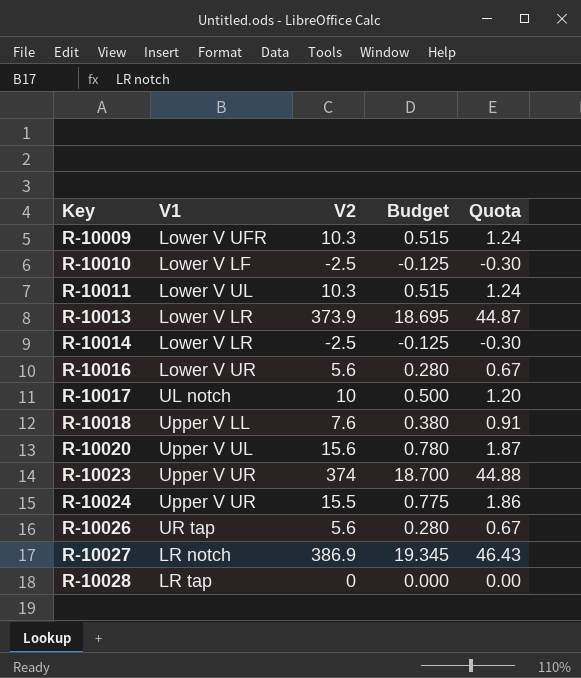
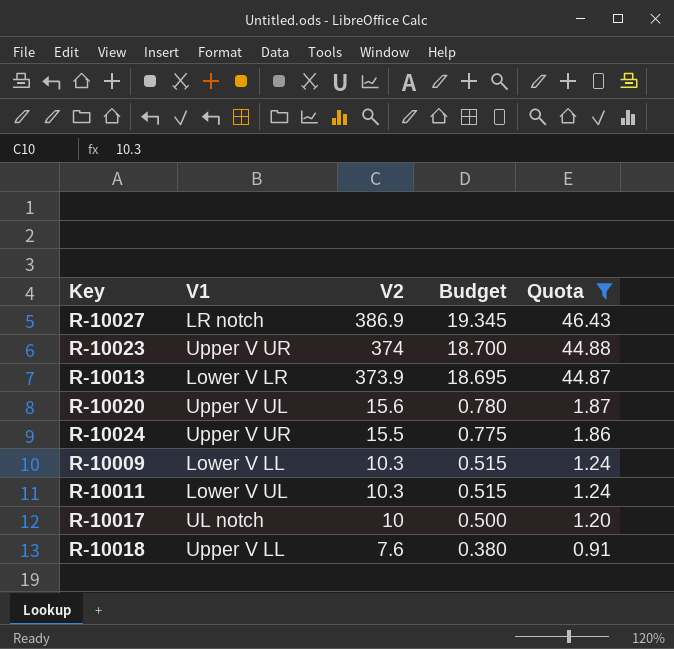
filter: none -> Quota >= 0.91
row order: Key ascending -> V2 descending
R-10009 | V1: Lower V UFR -> Lower V LL

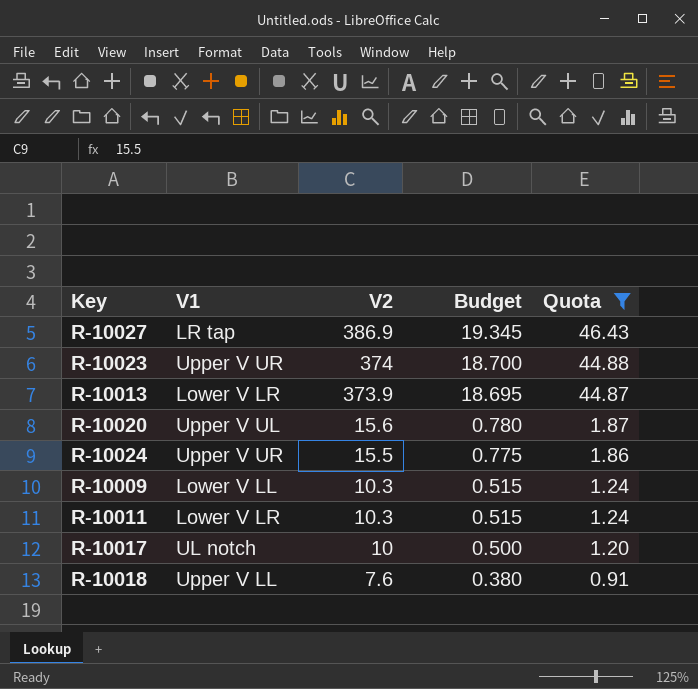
R-10027 | V1: LR notch -> LR tap
R-10011 | V1: Lower V UL -> Lower V LR

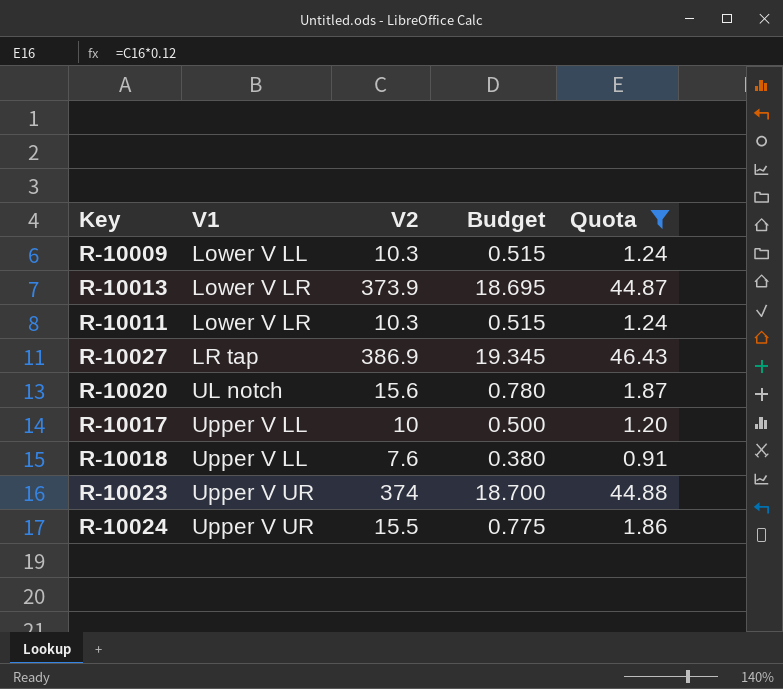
row order: V2 descending -> V1 ascending
R-10020 | V1: Upper V UL -> UL notch
R-10017 | V1: UL notch -> Upper V LL

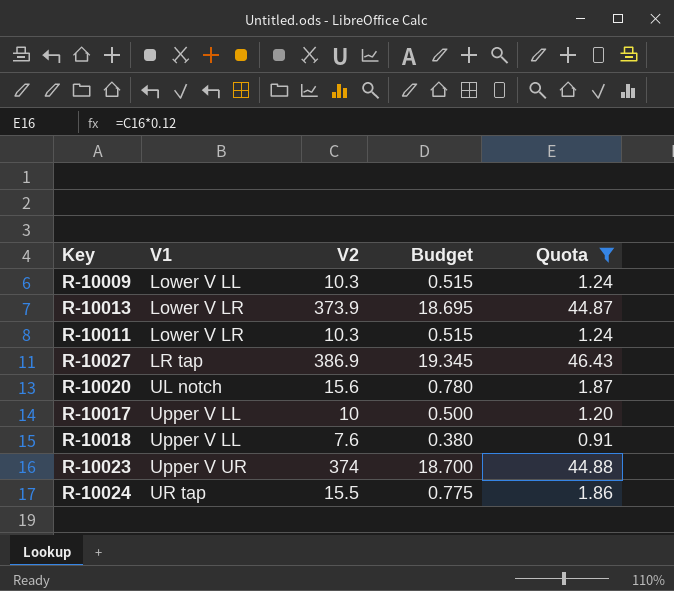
R-10024 | V1: Upper V UR -> UR tap

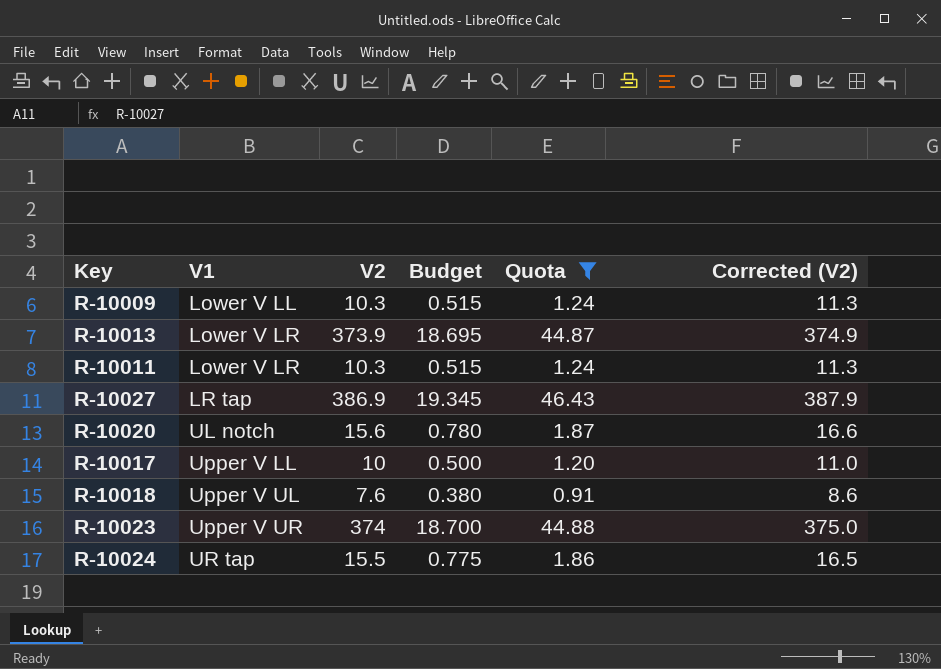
column Corrected (V2) | formula: none -> [V2] + 1
R-10018 | V1: Upper V LL -> Upper V UL

